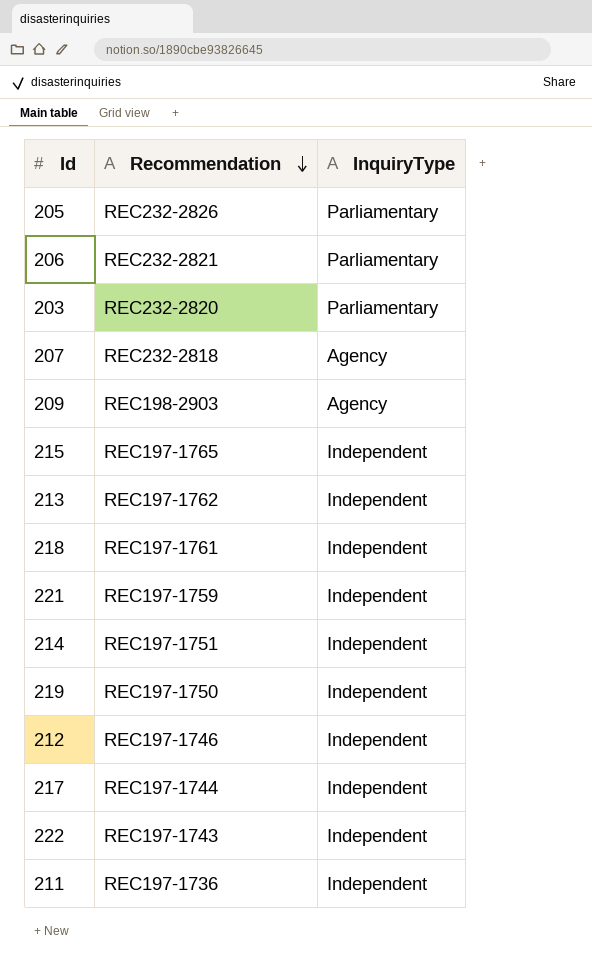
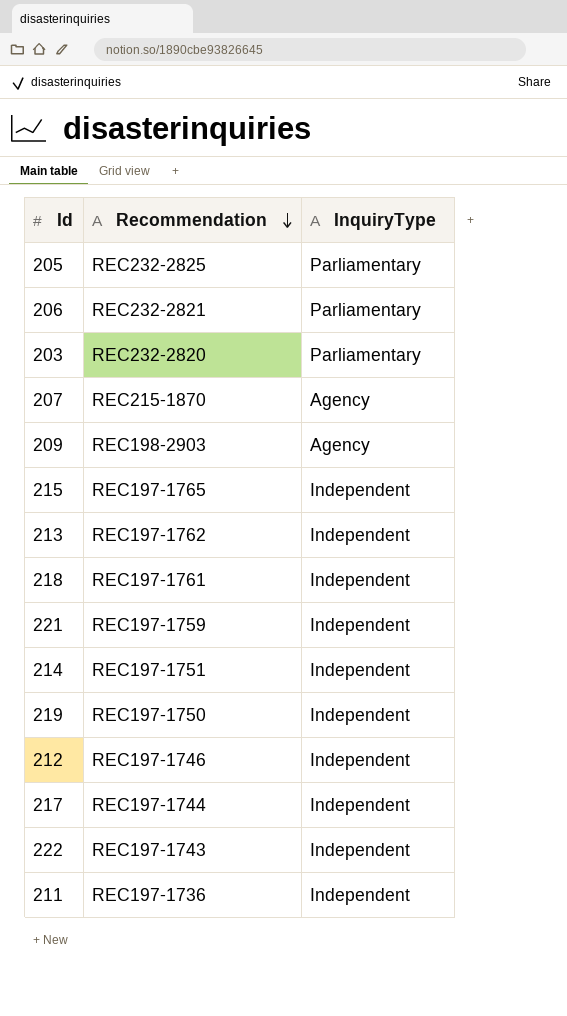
205 | Recommendation: REC232-2826 -> REC232-2825
207 | Recommendation: REC232-2818 -> REC215-1870

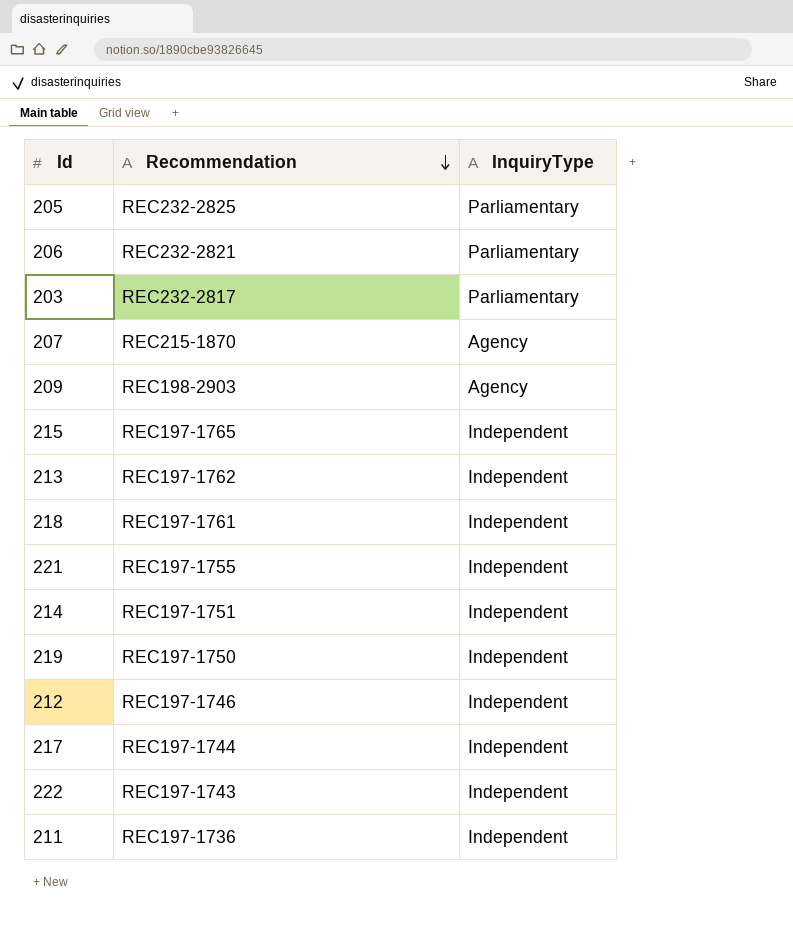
203 | Recommendation: REC232-2820 -> REC232-2817
221 | Recommendation: REC197-1759 -> REC197-1755

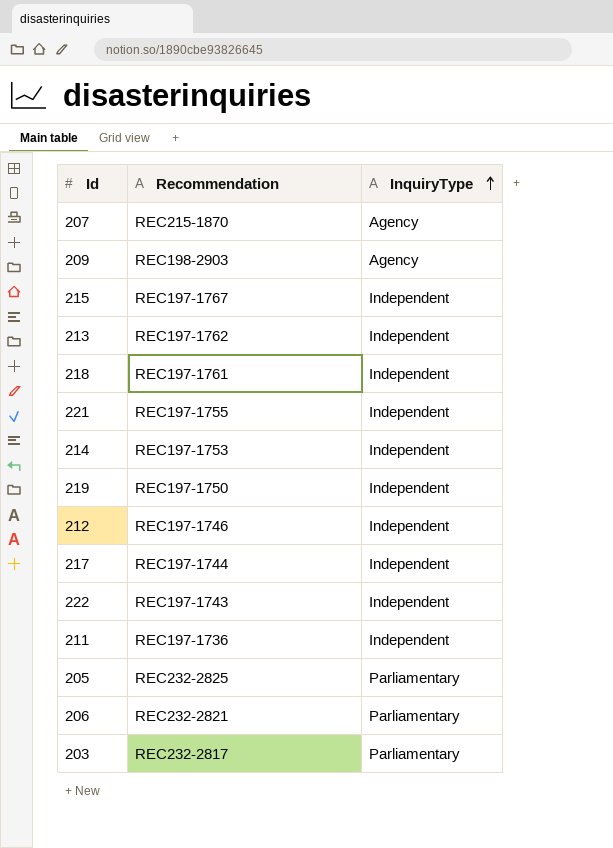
row order: Recommendation descending -> InquiryType ascending
215 | Recommendation: REC197-1765 -> REC197-1767
214 | Recommendation: REC197-1751 -> REC197-1753

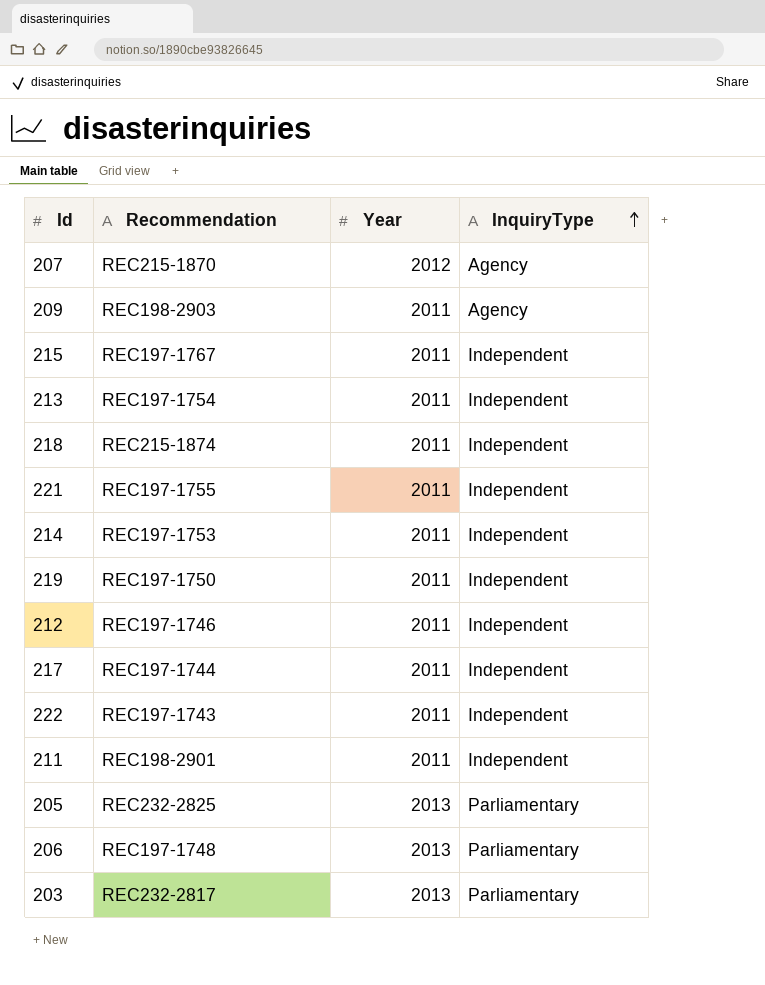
column Year | position: none -> 3
213 | Recommendation: REC197-1762 -> REC197-1754
218 | Recommendation: REC197-1761 -> REC215-1874
211 | Recommendation: REC197-1736 -> REC198-2901
206 | Recommendation: REC232-2821 -> REC197-1748

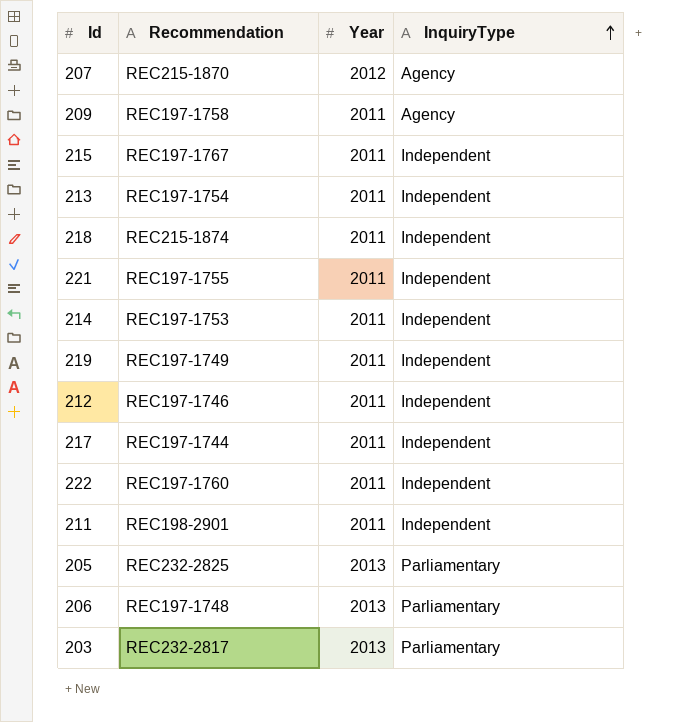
209 | Recommendation: REC198-2903 -> REC197-1758
219 | Recommendation: REC197-1750 -> REC197-1749
222 | Recommendation: REC197-1743 -> REC197-1760

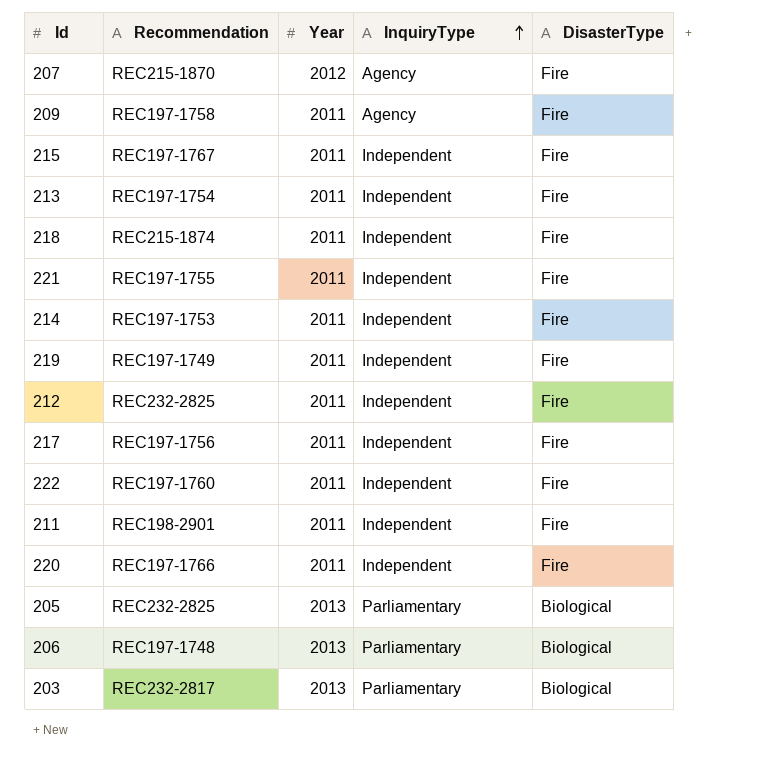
column DisasterType | position: none -> 5
212 | Recommendation: REC197-1746 -> REC232-2825
217 | Recommendation: REC197-1744 -> REC197-1756
row 220: none -> REC197-1766 | 2011 | Independent | Fire

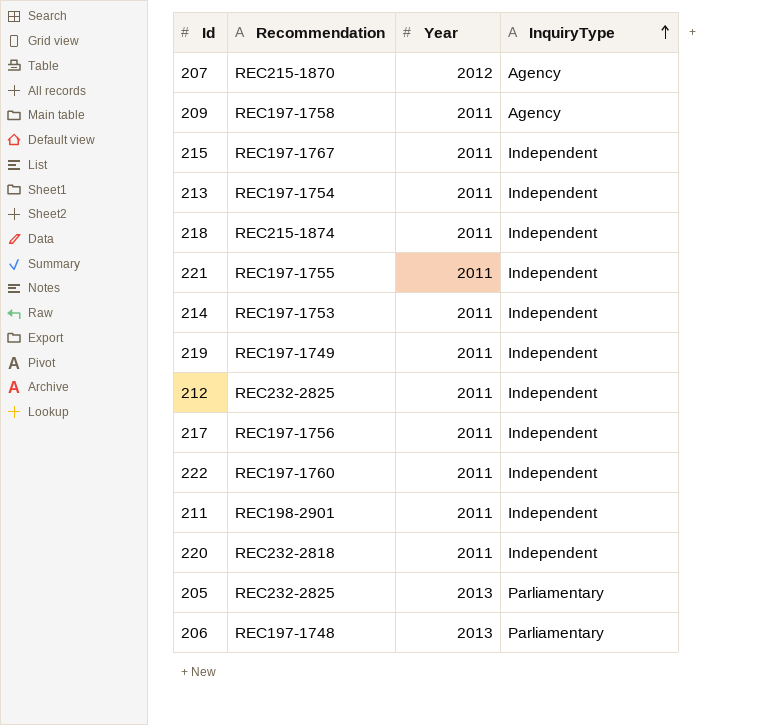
column DisasterType | position: 5 -> none
row 203: REC232-2817 | 2013 | Parliamentary | Biological -> none
220 | Recommendation: REC197-1766 -> REC232-2818

